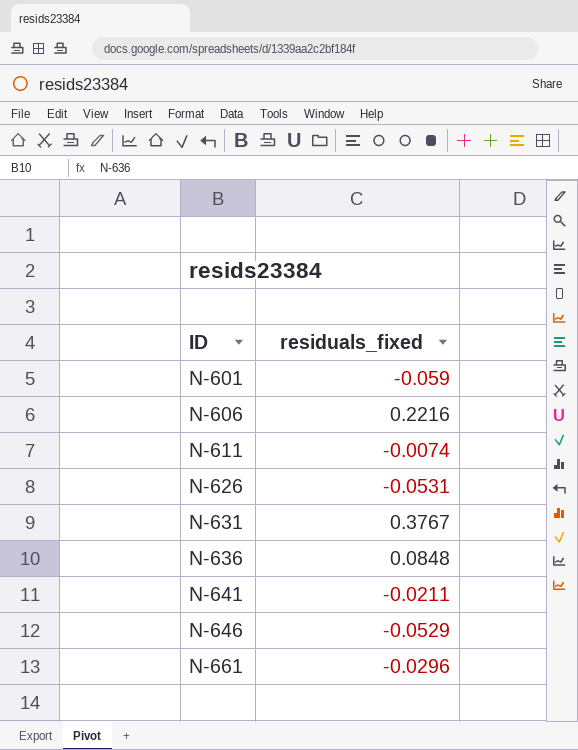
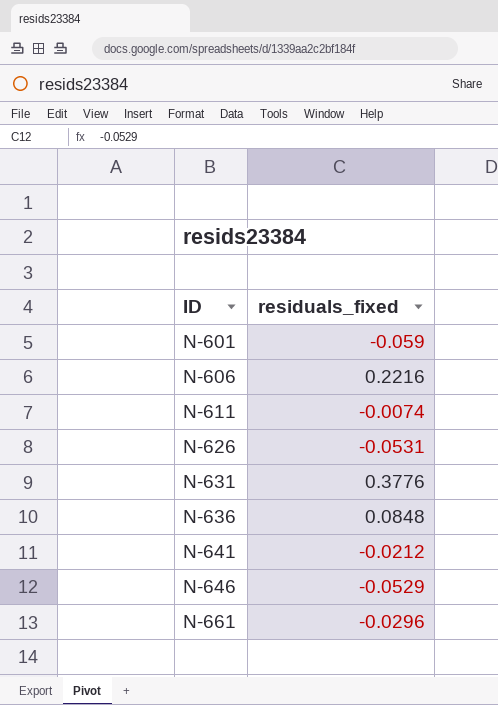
N-631 | residuals_fixed: 0.3767 -> 0.3776
N-641 | residuals_fixed: -0.0211 -> -0.0212

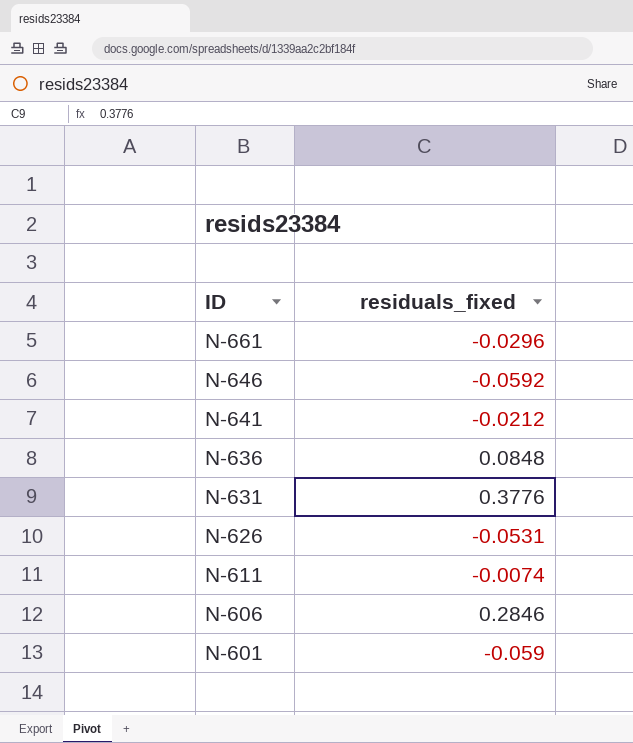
row order: ID ascending -> ID descending
N-646 | residuals_fixed: -0.0529 -> -0.0592
N-606 | residuals_fixed: 0.2216 -> 0.2846

